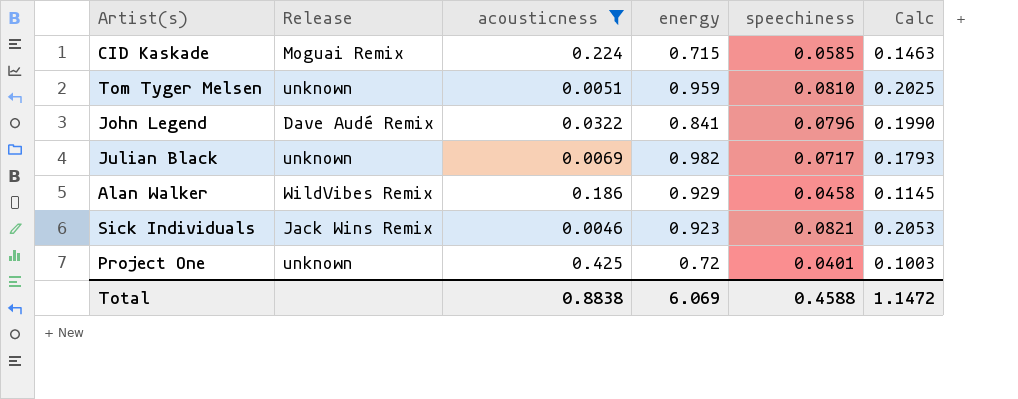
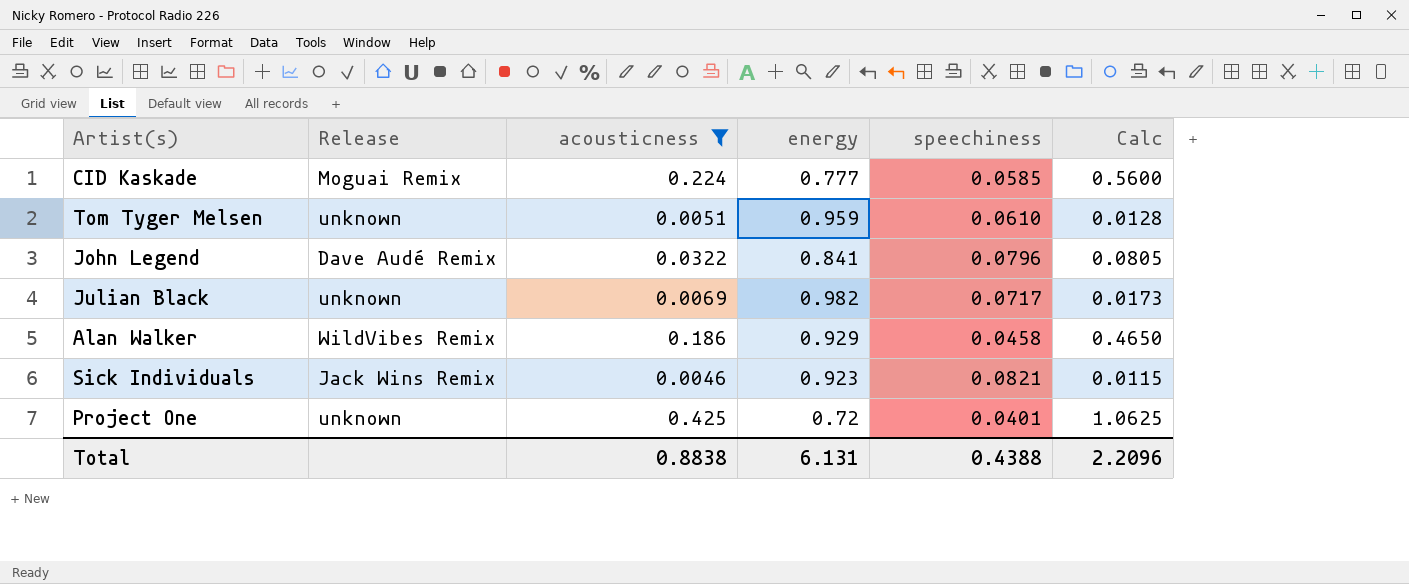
column Calc | formula: [speechiness] * 2.5 -> [acousticness] * 2.5
CID Kaskade | energy: 0.715 -> 0.777
Tom Tyger Melsen | speechiness: 0.0810 -> 0.0610
Total | energy: 6.069 -> 6.131
Total | speechiness: 0.4588 -> 0.4388
Total | Calc: 1.1472 -> 2.2096

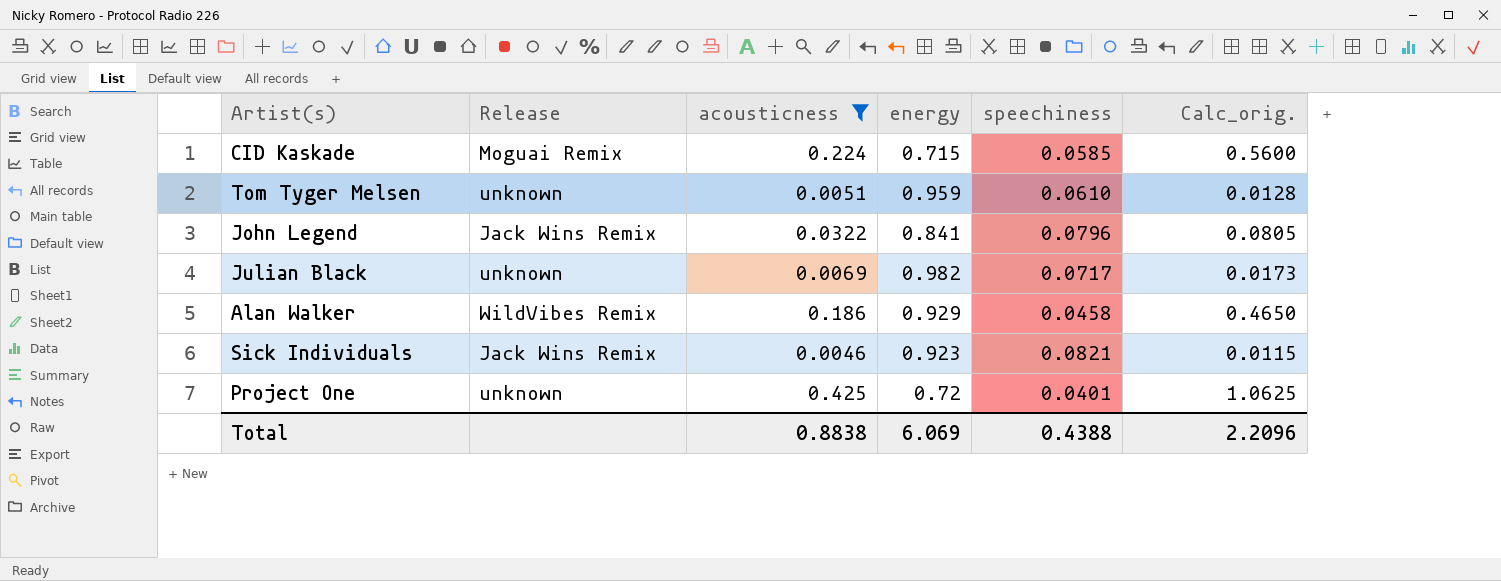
column name: Calc -> Calc_orig.
CID Kaskade | energy: 0.777 -> 0.715
John Legend | Release: Dave Audé Remix -> Jack Wins Remix
Total | energy: 6.131 -> 6.069

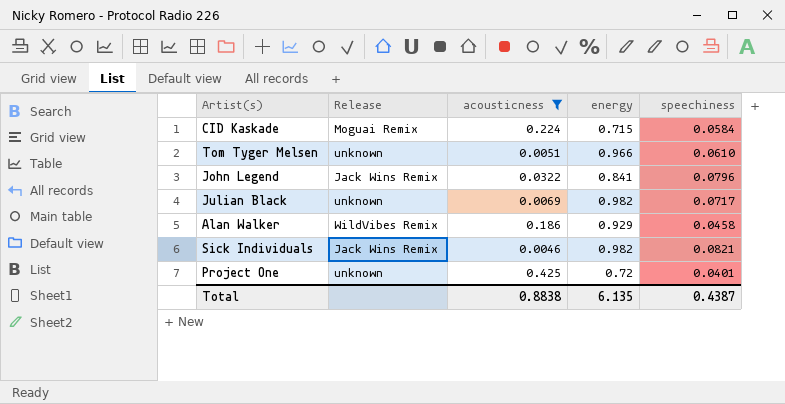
column Calc_orig. | formula: [acousticness] * 2.5 -> none
CID Kaskade | speechiness: 0.0585 -> 0.0584
Tom Tyger Melsen | energy: 0.959 -> 0.966
Sick Individuals | energy: 0.923 -> 0.982
Total | energy: 6.069 -> 6.135
Total | speechiness: 0.4388 -> 0.4387

